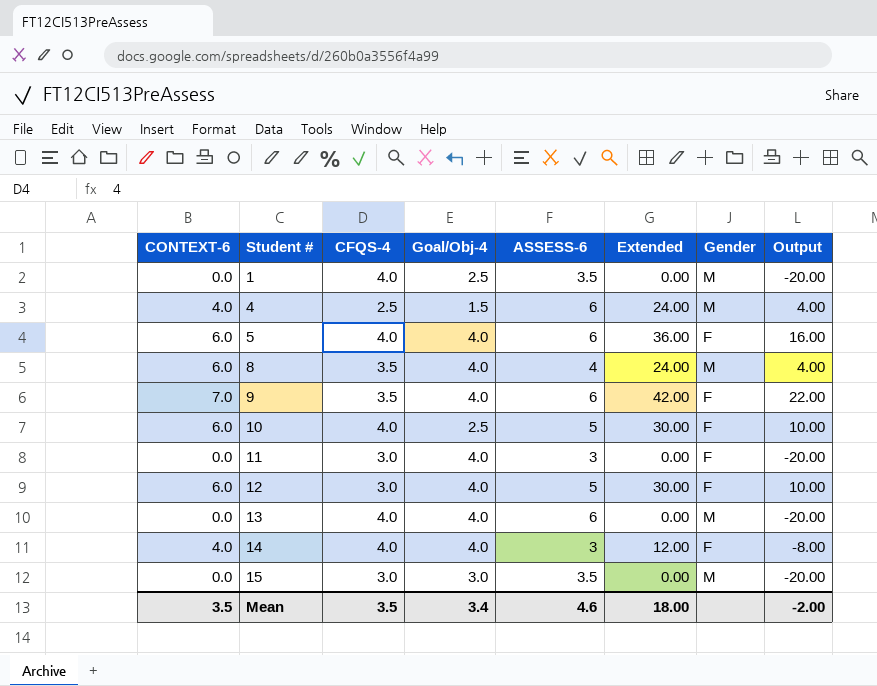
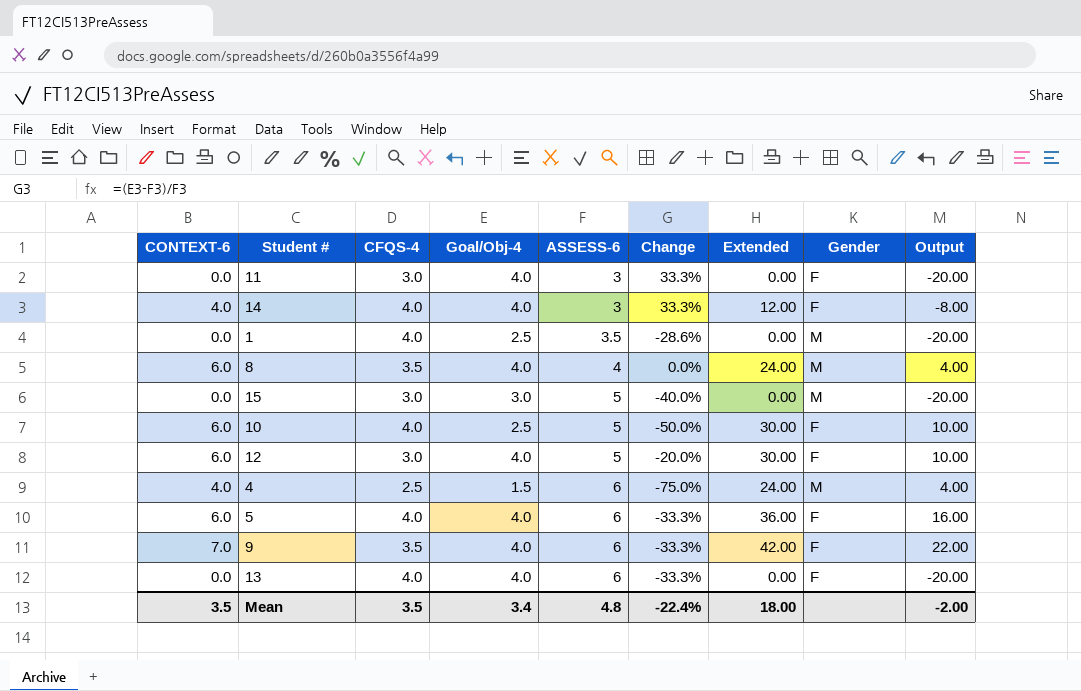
row order: Student # ascending -> ASSESS-6 ascending
column Change | formula: none -> ([Goal/Obj-4] - [ASSESS-6]) / [ASSESS-6]
15 | ASSESS-6: 3.5 -> 5
13 | Gender: M -> F
Mean | ASSESS-6: 4.6 -> 4.8

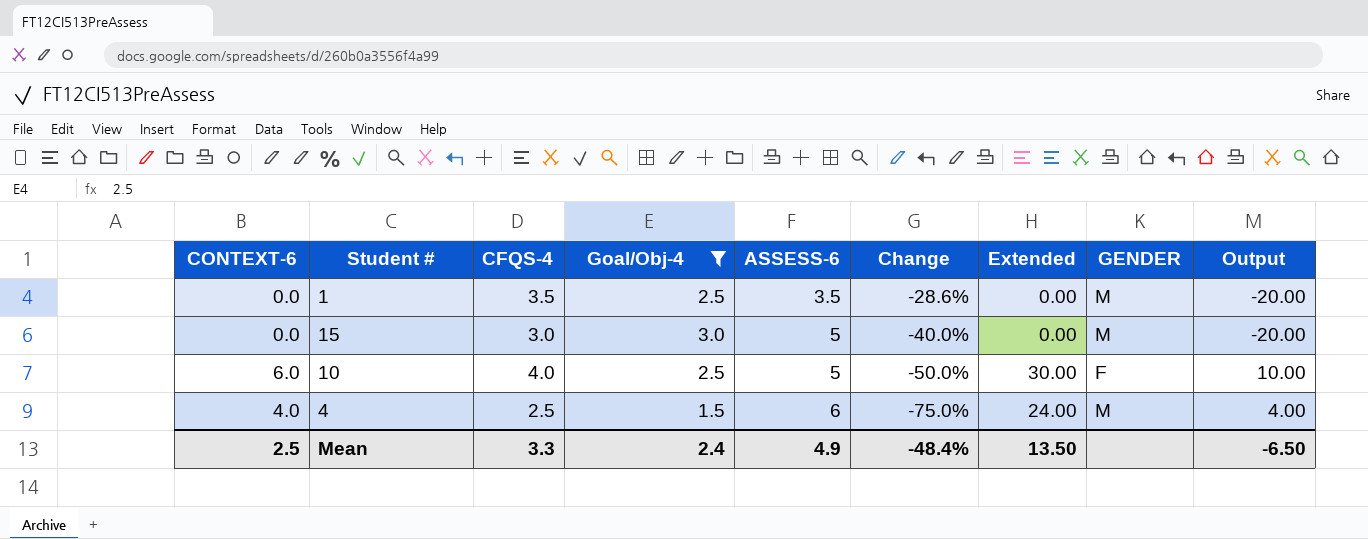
filter: none -> Goal/Obj-4 != 4.0
column name: Gender -> GENDER
1 | CFQS-4: 4.0 -> 3.5
Mean | CONTEXT-6: 3.5 -> 2.5
Mean | CFQS-4: 3.5 -> 3.3
Mean | Goal/Obj-4: 3.4 -> 2.4
Mean | ASSESS-6: 4.8 -> 4.9
Mean | Change: -22.4% -> -48.4%
Mean | Extended: 18.00 -> 13.50
Mean | Output: -2.00 -> -6.50

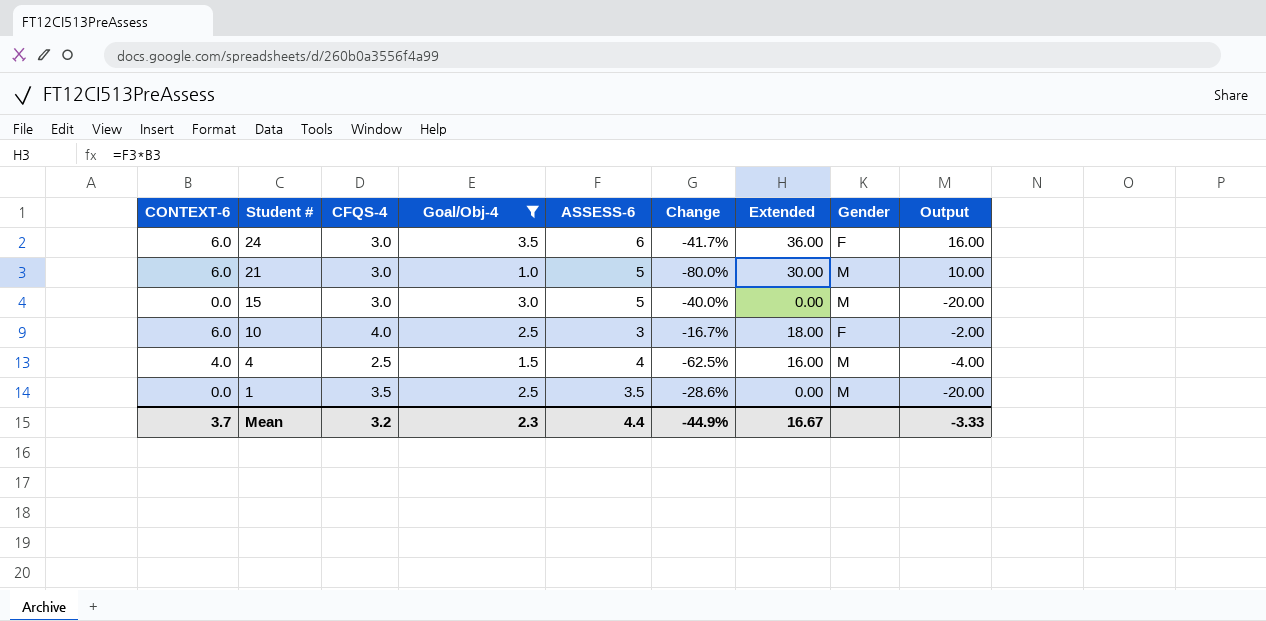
row order: ASSESS-6 ascending -> Student # descending
column name: GENDER -> Gender
row 24: none -> 6.0 | 3.0 | 3.5 | 6 | -41.7% | 36.00 | F | 16.00
row 21: none -> 6.0 | 3.0 | 1.0 | 5 | -80.0% | 30.00 | M | 10.00
10 | ASSESS-6: 5 -> 3
10 | Change: -50.0% -> -16.7%
10 | Extended: 30.00 -> 18.00
10 | Output: 10.00 -> -2.00
4 | ASSESS-6: 6 -> 4
4 | Change: -75.0% -> -62.5%
4 | Extended: 24.00 -> 16.00
4 | Output: 4.00 -> -4.00
Mean | CONTEXT-6: 2.5 -> 3.7
Mean | CFQS-4: 3.3 -> 3.2
Mean | Goal/Obj-4: 2.4 -> 2.3
Mean | ASSESS-6: 4.9 -> 4.4
Mean | Change: -48.4% -> -44.9%
Mean | Extended: 13.50 -> 16.67
Mean | Output: -6.50 -> -3.33

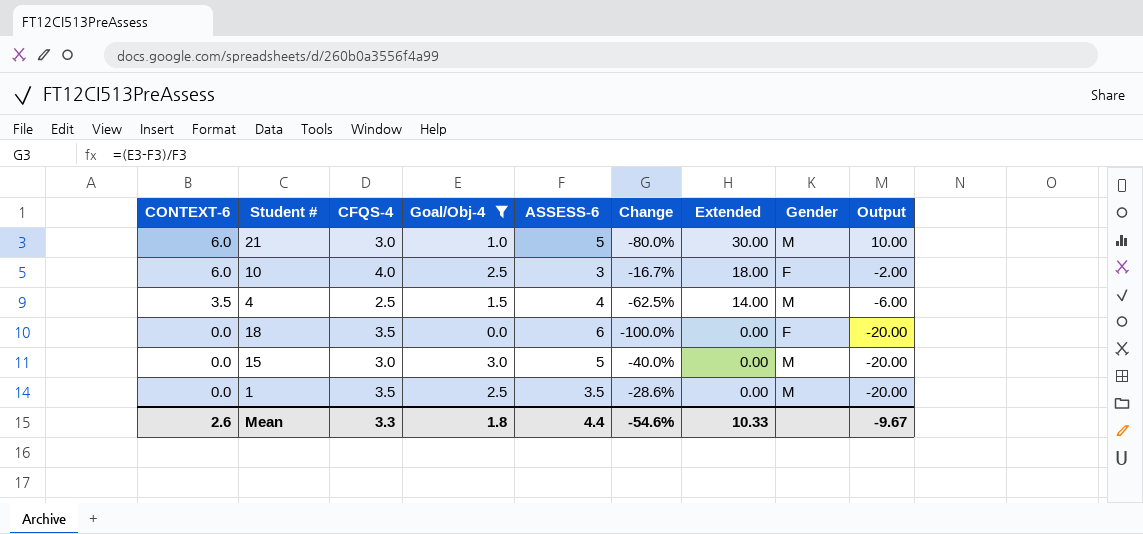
row order: Student # descending -> CONTEXT-6 descending
row 24: 6.0 | 3.0 | 3.5 | 6 | -41.7% | 36.00 | F | 16.00 -> none
4 | CONTEXT-6: 4.0 -> 3.5
4 | Extended: 16.00 -> 14.00
4 | Output: -4.00 -> -6.00
row 18: none -> 0.0 | 3.5 | 0.0 | 6 | -100.0% | 0.00 | F | -20.00
Mean | CONTEXT-6: 3.7 -> 2.6
Mean | CFQS-4: 3.2 -> 3.3
Mean | Goal/Obj-4: 2.3 -> 1.8
Mean | Change: -44.9% -> -54.6%
Mean | Extended: 16.67 -> 10.33
Mean | Output: -3.33 -> -9.67

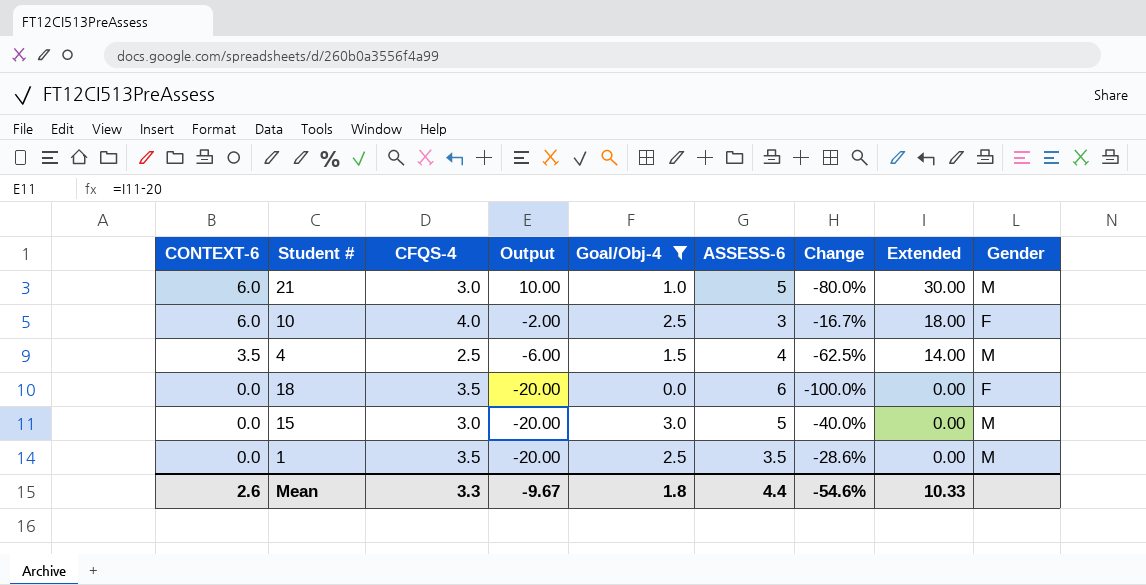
column Output | position: 9 -> 4

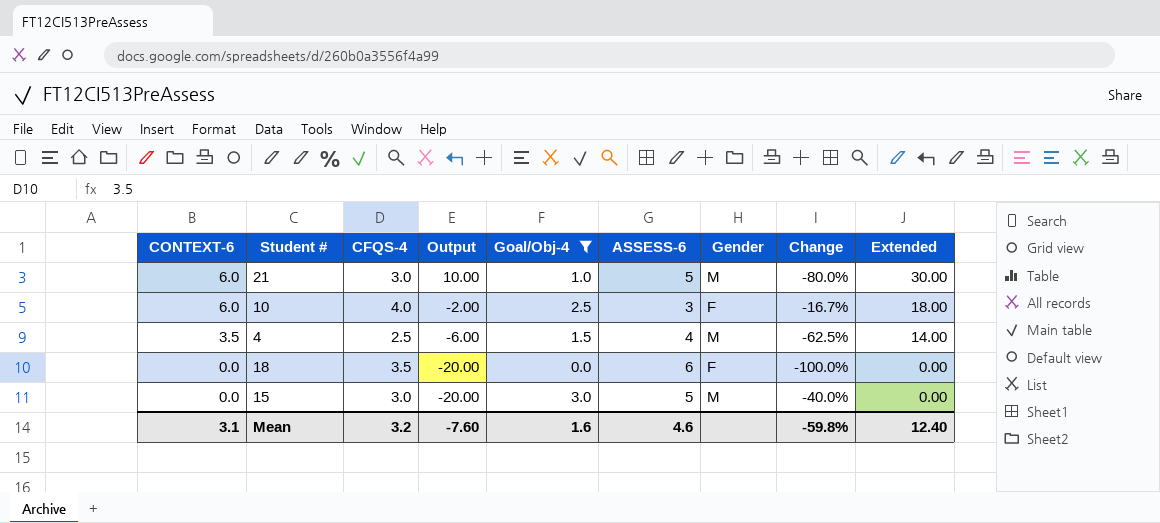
column Gender | position: 9 -> 7
row 1: 0.0 | 3.5 | -20.00 | 2.5 | 3.5 | -28.6% | 0.00 | M -> none
Mean | CONTEXT-6: 2.6 -> 3.1
Mean | CFQS-4: 3.3 -> 3.2
Mean | Output: -9.67 -> -7.60
Mean | Goal/Obj-4: 1.8 -> 1.6
Mean | ASSESS-6: 4.4 -> 4.6
Mean | Change: -54.6% -> -59.8%
Mean | Extended: 10.33 -> 12.40

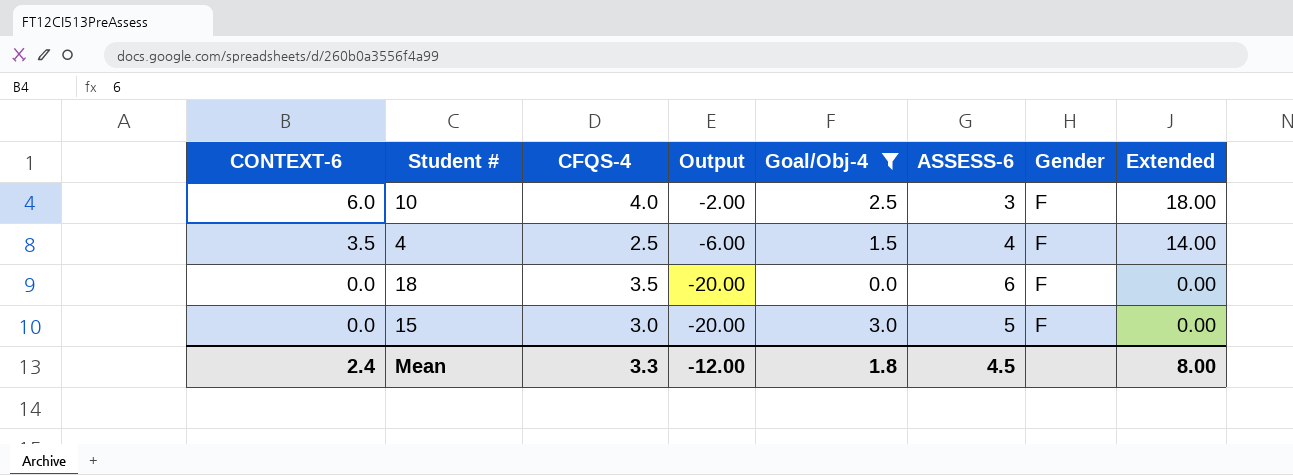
column Change | formula: ([Goal/Obj-4] - [ASSESS-6]) / [ASSESS-6] -> none
row 21: 6.0 | 3.0 | 10.00 | 1.0 | 5 | M | -80.0% | 30.00 -> none
4 | Gender: M -> F
15 | Gender: M -> F
Mean | CONTEXT-6: 3.1 -> 2.4
Mean | CFQS-4: 3.2 -> 3.3
Mean | Output: -7.60 -> -12.00
Mean | Goal/Obj-4: 1.6 -> 1.8
Mean | ASSESS-6: 4.6 -> 4.5
Mean | Extended: 12.40 -> 8.00

